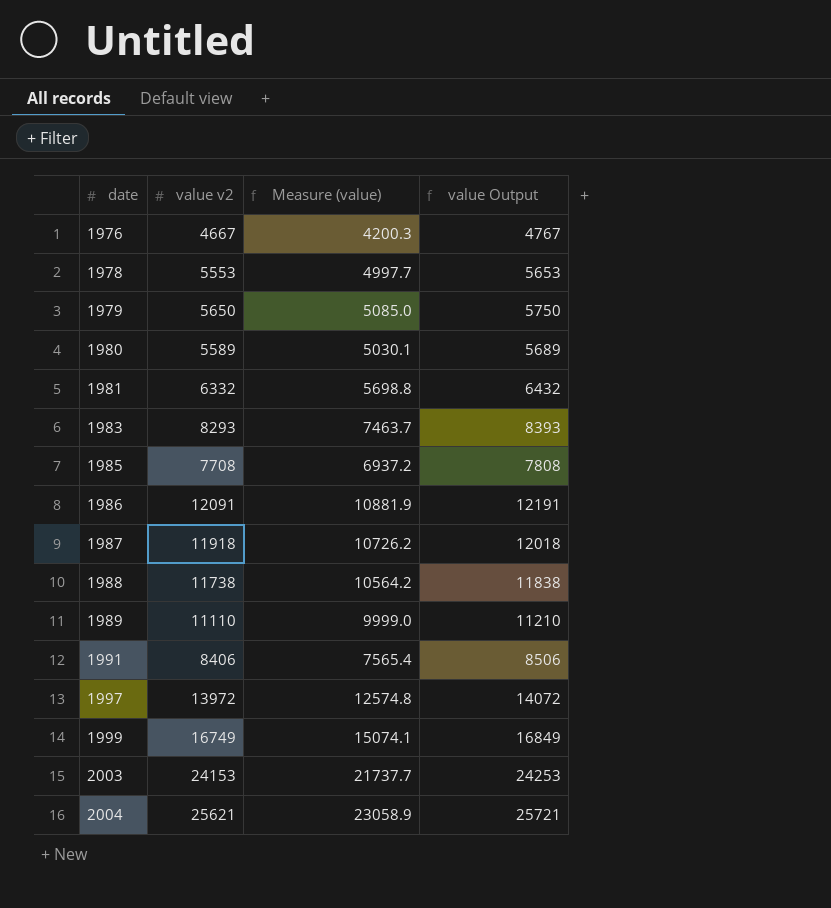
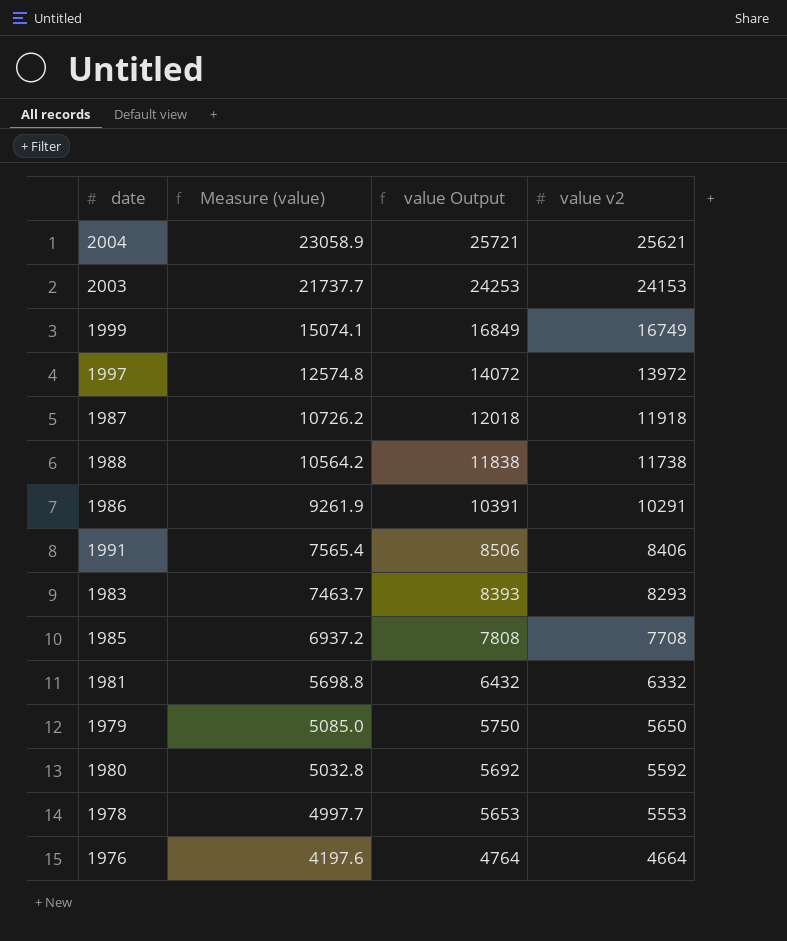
row order: date ascending -> Measure (value) descending
column value v2 | position: 2 -> 4
row 1989: 11110 | 9999.0 | 11210 -> none
1986 | Measure (value): 10881.9 -> 9261.9
1986 | value Output: 12191 -> 10391
1986 | value v2: 12091 -> 10291
1980 | Measure (value): 5030.1 -> 5032.8
1980 | value Output: 5689 -> 5692
1980 | value v2: 5589 -> 5592
1976 | Measure (value): 4200.3 -> 4197.6
1976 | value Output: 4767 -> 4764
1976 | value v2: 4667 -> 4664

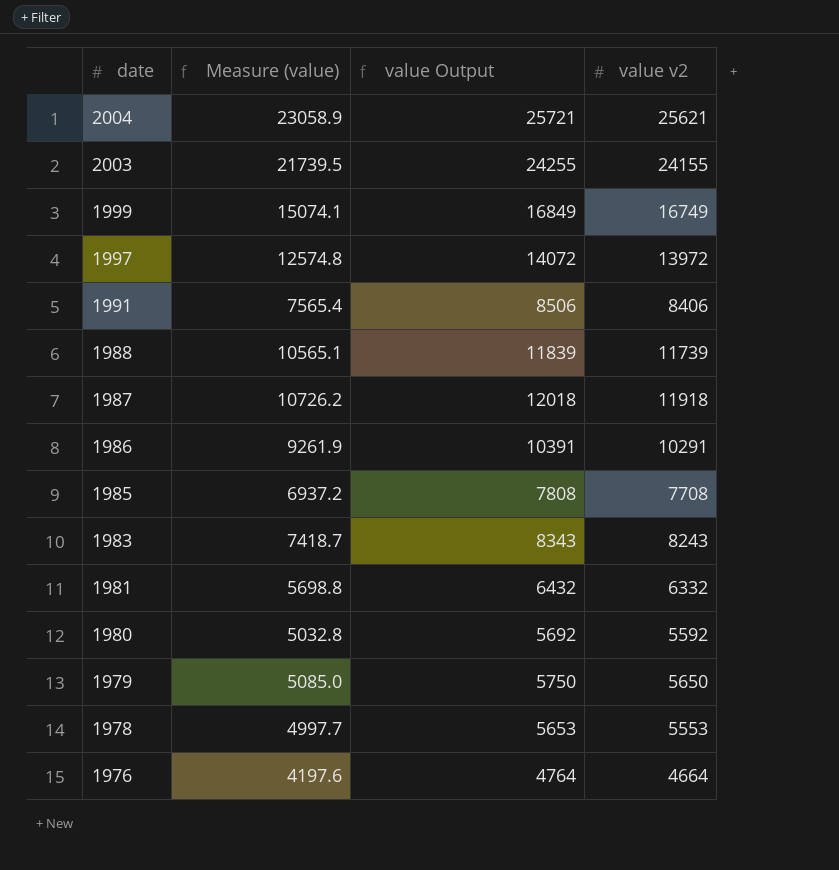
row order: Measure (value) descending -> date descending
2003 | Measure (value): 21737.7 -> 21739.5
2003 | value Output: 24253 -> 24255
2003 | value v2: 24153 -> 24155
1988 | Measure (value): 10564.2 -> 10565.1
1988 | value Output: 11838 -> 11839
1988 | value v2: 11738 -> 11739
1983 | Measure (value): 7463.7 -> 7418.7
1983 | value Output: 8393 -> 8343
1983 | value v2: 8293 -> 8243

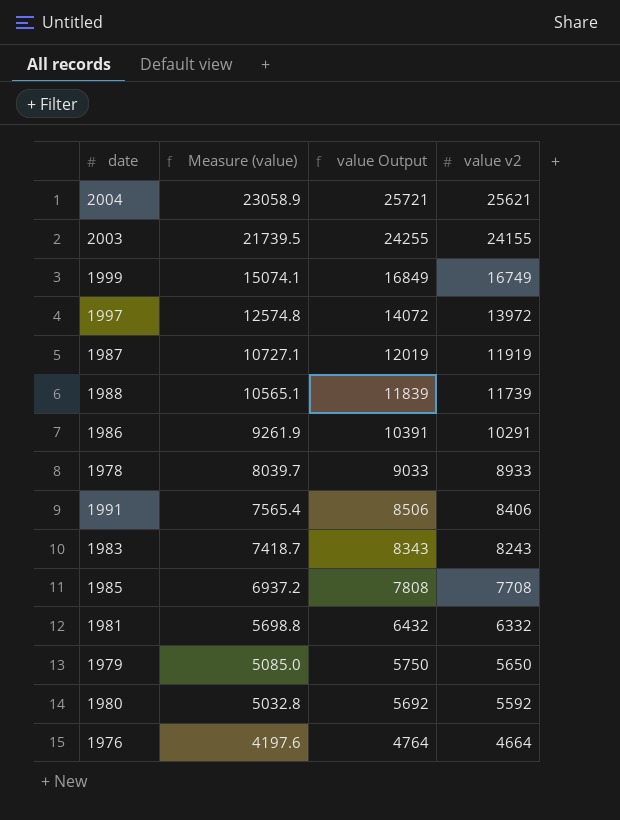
row order: date descending -> Measure (value) descending
1987 | Measure (value): 10726.2 -> 10727.1
1987 | value Output: 12018 -> 12019
1987 | value v2: 11918 -> 11919
1978 | Measure (value): 4997.7 -> 8039.7
1978 | value Output: 5653 -> 9033
1978 | value v2: 5553 -> 8933

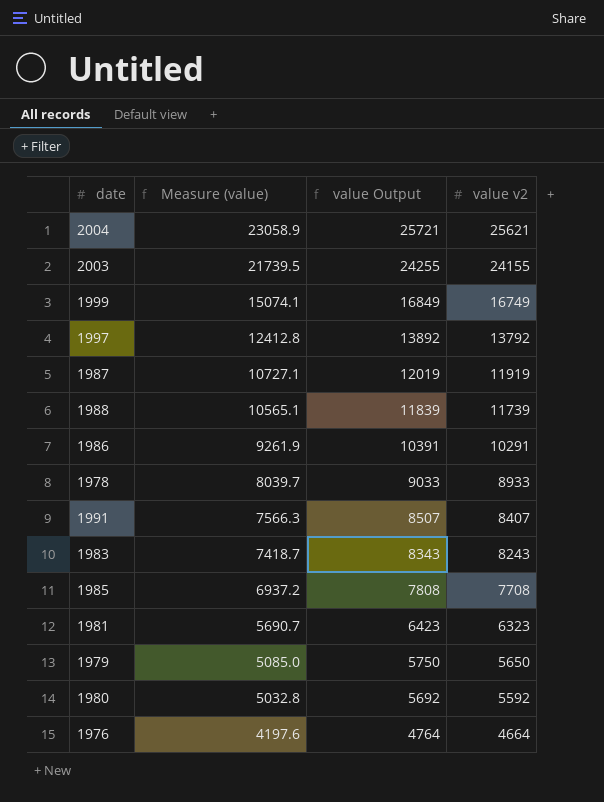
1997 | Measure (value): 12574.8 -> 12412.8
1997 | value Output: 14072 -> 13892
1997 | value v2: 13972 -> 13792
1991 | Measure (value): 7565.4 -> 7566.3
1991 | value Output: 8506 -> 8507
1991 | value v2: 8406 -> 8407
1981 | Measure (value): 5698.8 -> 5690.7
1981 | value Output: 6432 -> 6423
1981 | value v2: 6332 -> 6323

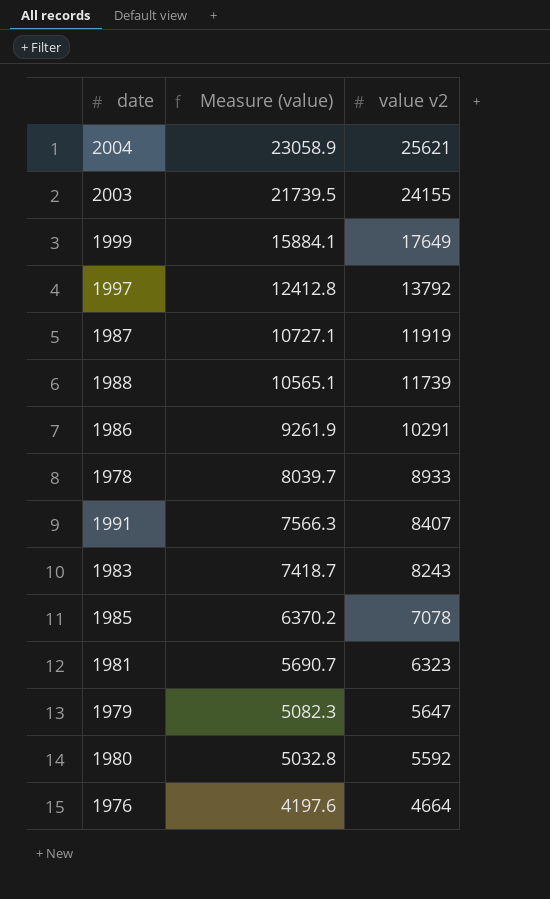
column value Output | formula: [value v2] + 100 -> none
1999 | Measure (value): 15074.1 -> 15884.1
1999 | value v2: 16749 -> 17649
1985 | Measure (value): 6937.2 -> 6370.2
1985 | value v2: 7708 -> 7078
1979 | Measure (value): 5085.0 -> 5082.3
1979 | value v2: 5650 -> 5647

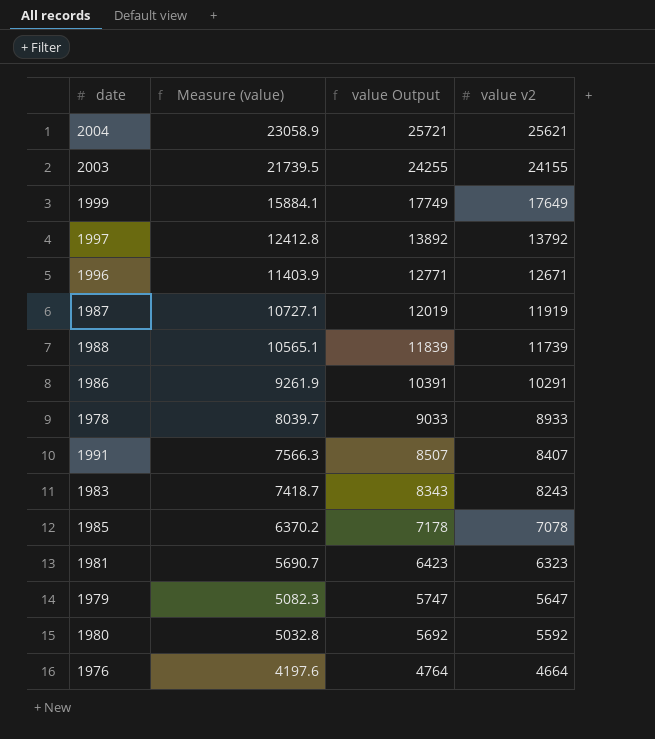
column value Output | formula: none -> [value v2] + 100
row 1996: none -> 11403.9 | 12771 | 12671

